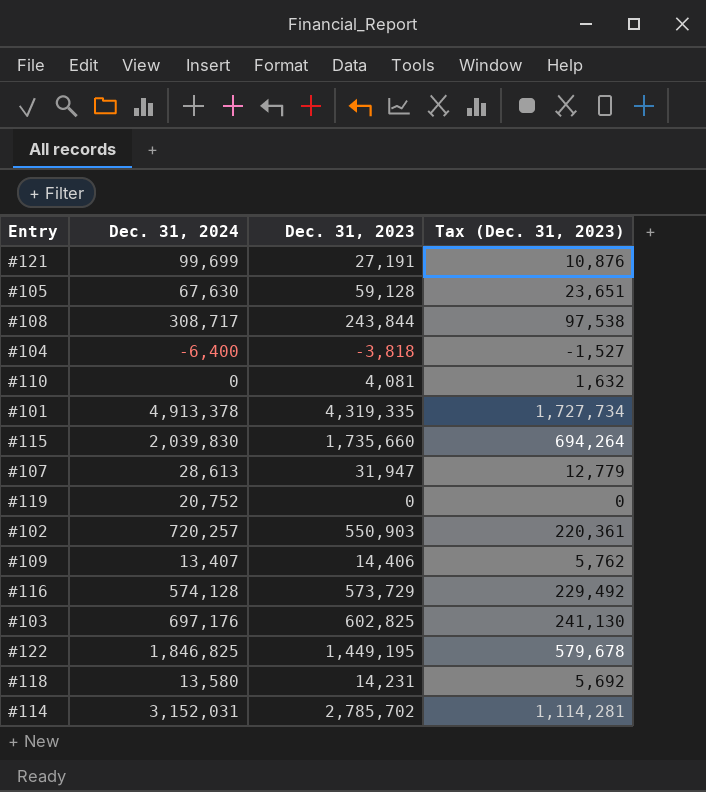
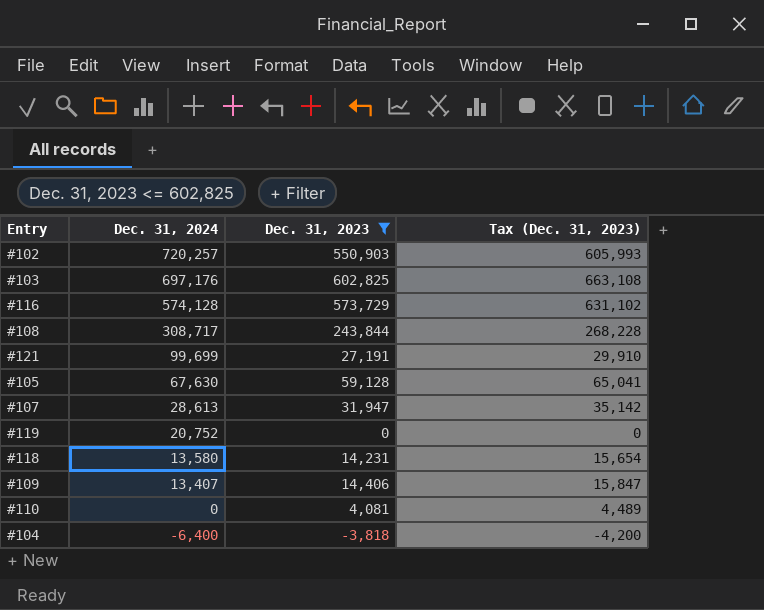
filter: none -> Dec. 31, 2023 <= 602,825
row order: none -> Dec. 31, 2024 descending
column Tax (Dec. 31, 2023) | formula: [Dec. 31, 2023] * 0.4 -> [Dec. 31, 2023] * 1.1

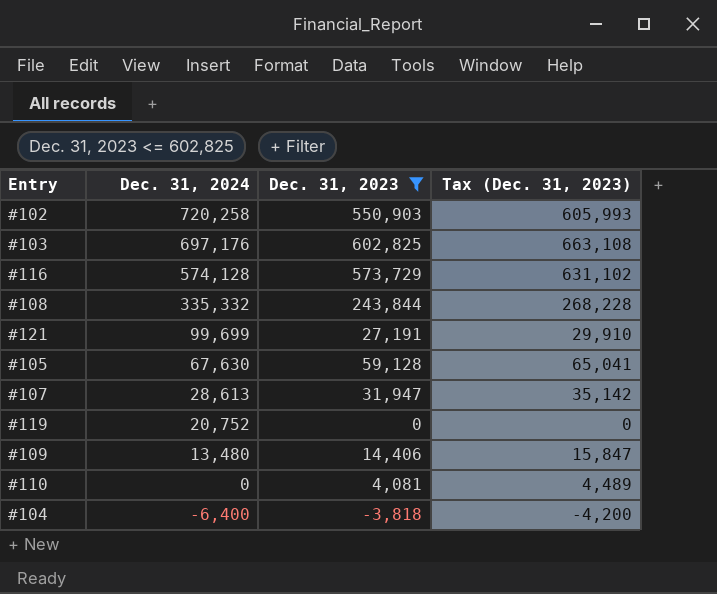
row #118: 13,580 | 14,231 | 15,654 -> none
#102 | Dec. 31, 2024: 720,257 -> 720,258
#108 | Dec. 31, 2024: 308,717 -> 335,332
#109 | Dec. 31, 2024: 13,407 -> 13,480

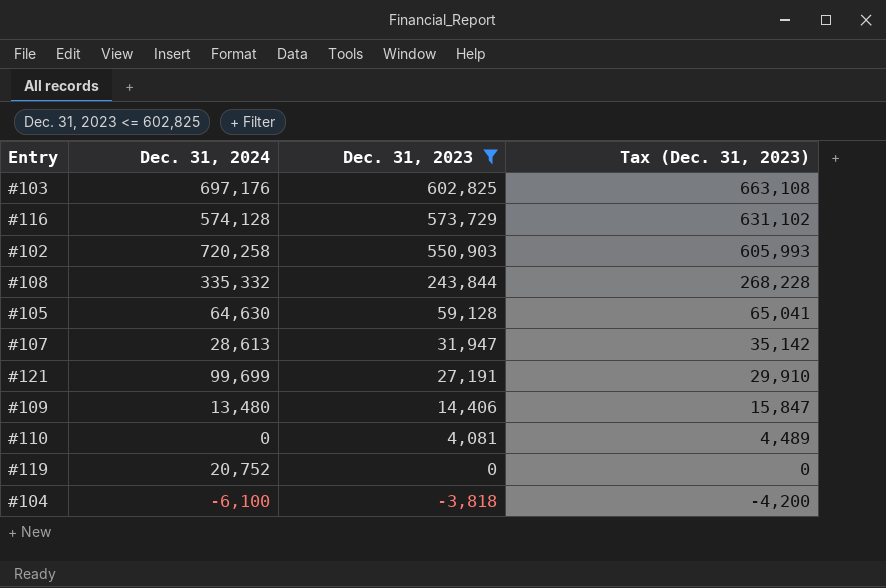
row order: Dec. 31, 2024 descending -> Dec. 31, 2023 descending
#105 | Dec. 31, 2024: 67,630 -> 64,630
#104 | Dec. 31, 2024: -6,400 -> -6,100

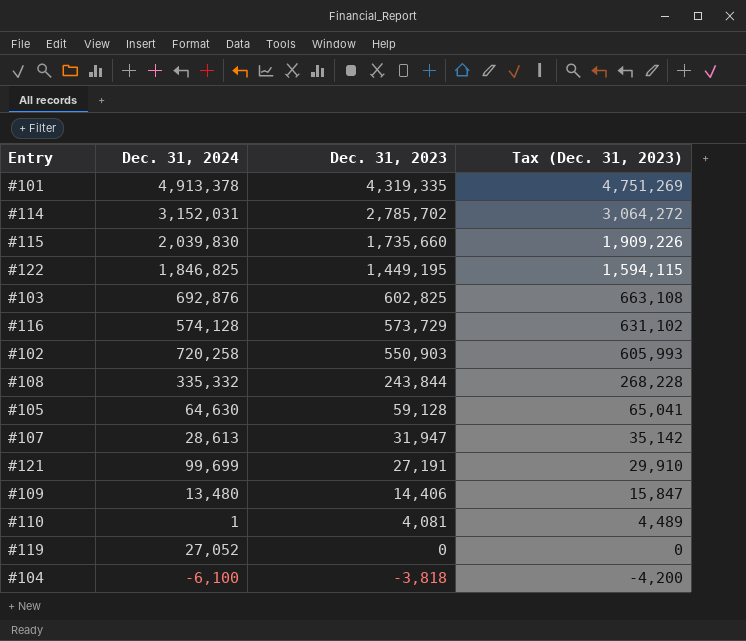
filter: Dec. 31, 2023 <= 602,825 -> none
#103 | Dec. 31, 2024: 697,176 -> 692,876
#110 | Dec. 31, 2024: 0 -> 1
#119 | Dec. 31, 2024: 20,752 -> 27,052

